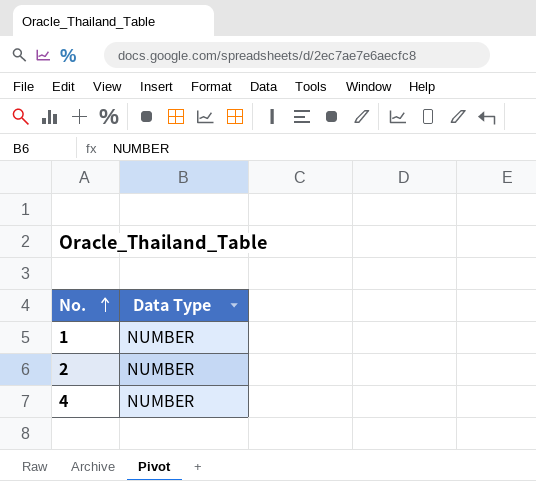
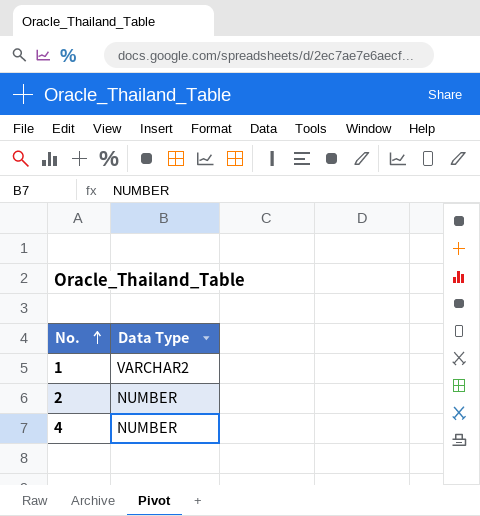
1 | Data Type: NUMBER -> VARCHAR2

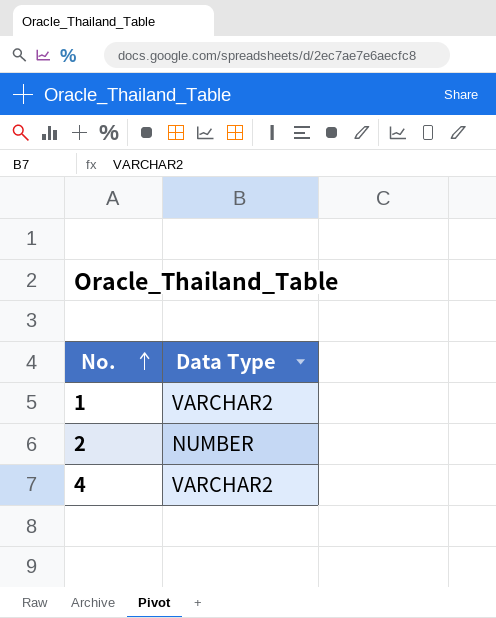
4 | Data Type: NUMBER -> VARCHAR2

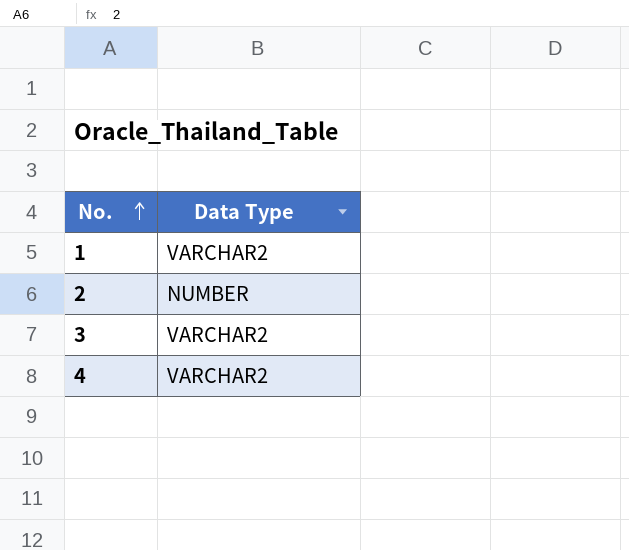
row 3: none -> VARCHAR2

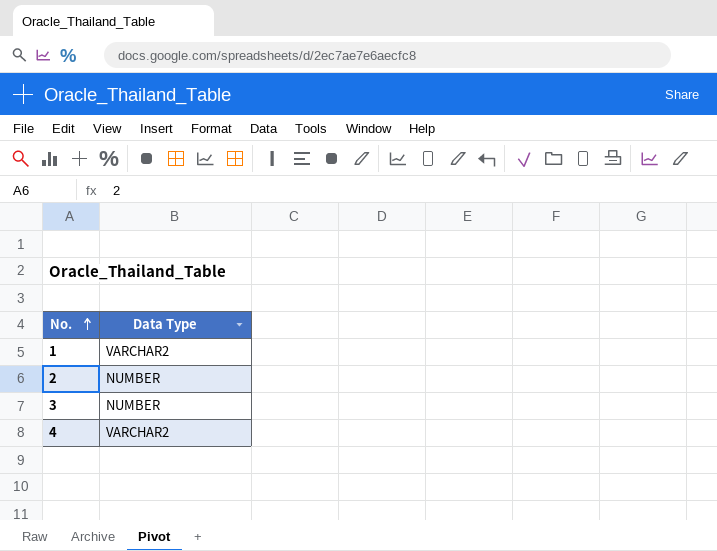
3 | Data Type: VARCHAR2 -> NUMBER

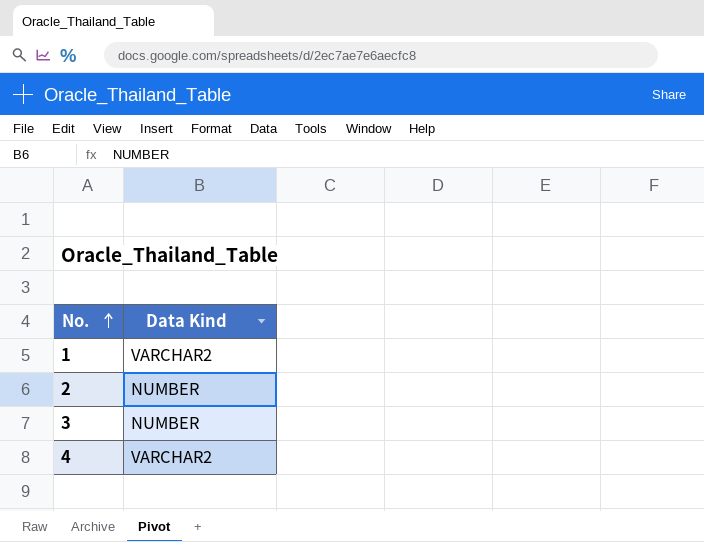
column name: Data Type -> Data Kind

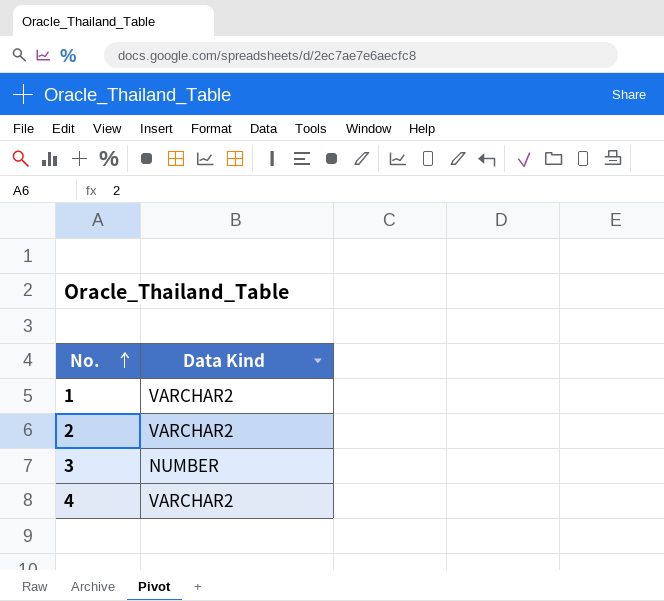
2 | Data Kind: NUMBER -> VARCHAR2

